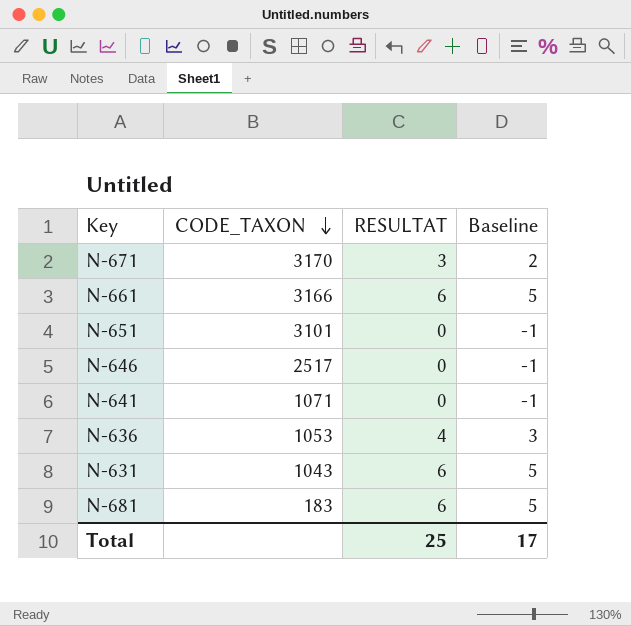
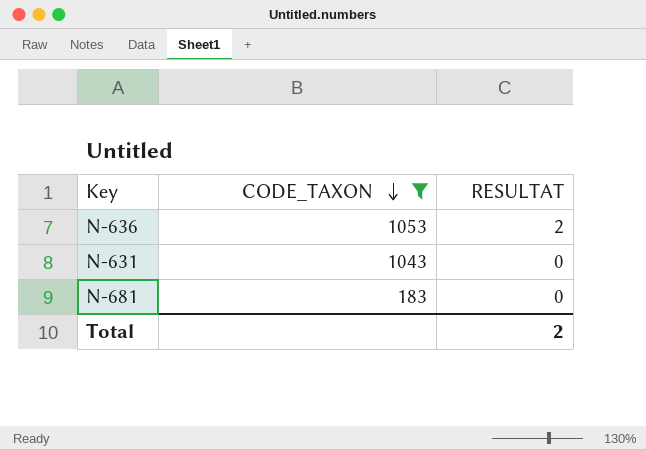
filter: none -> CODE_TAXON <= 1053
column Baseline | formula: [RESULTAT] - 1 -> none
N-636 | RESULTAT: 4 -> 2
N-631 | RESULTAT: 6 -> 0
N-681 | RESULTAT: 6 -> 0
Total | RESULTAT: 25 -> 2

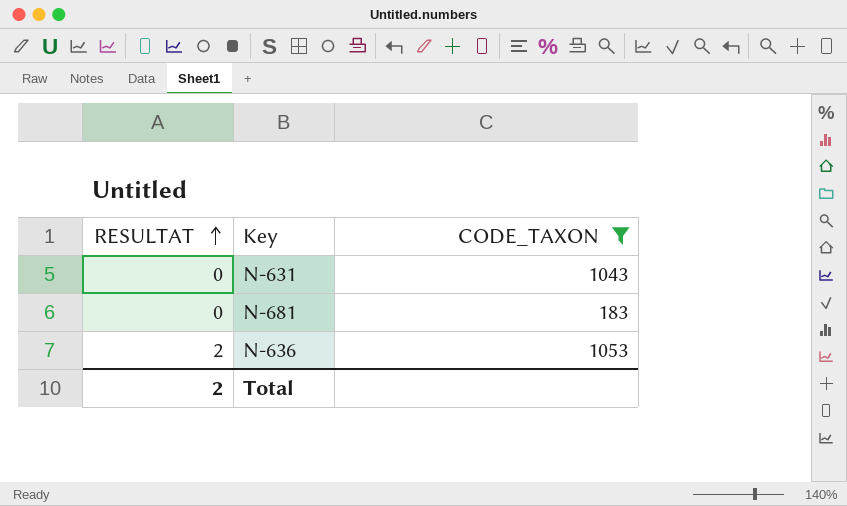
row order: CODE_TAXON descending -> RESULTAT ascending
column RESULTAT | position: 3 -> 1

